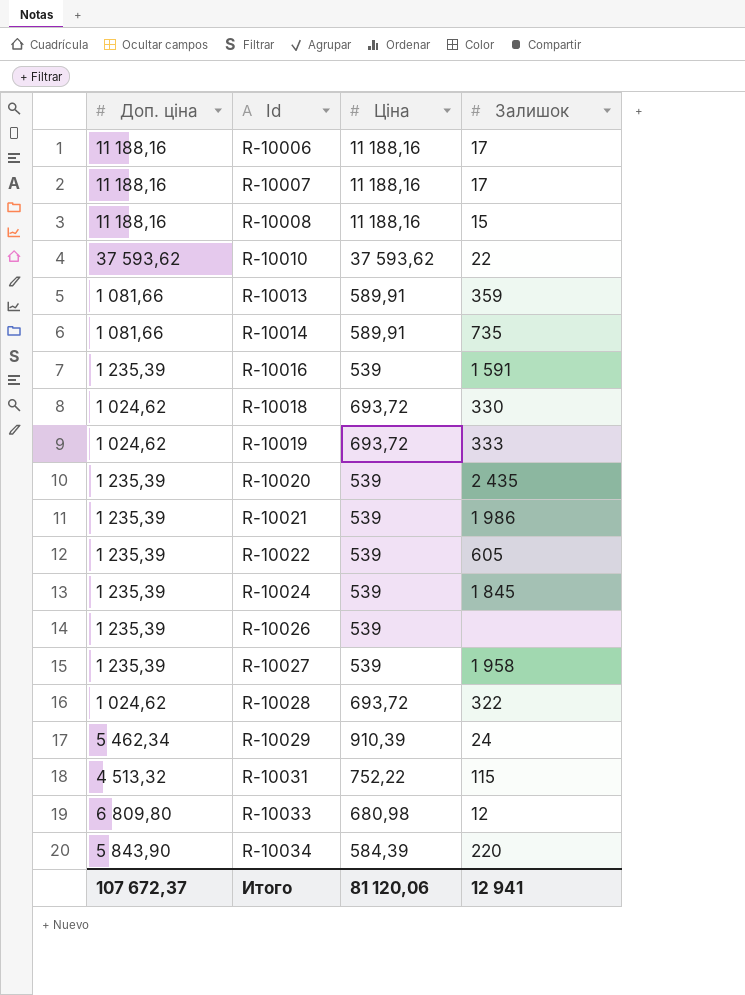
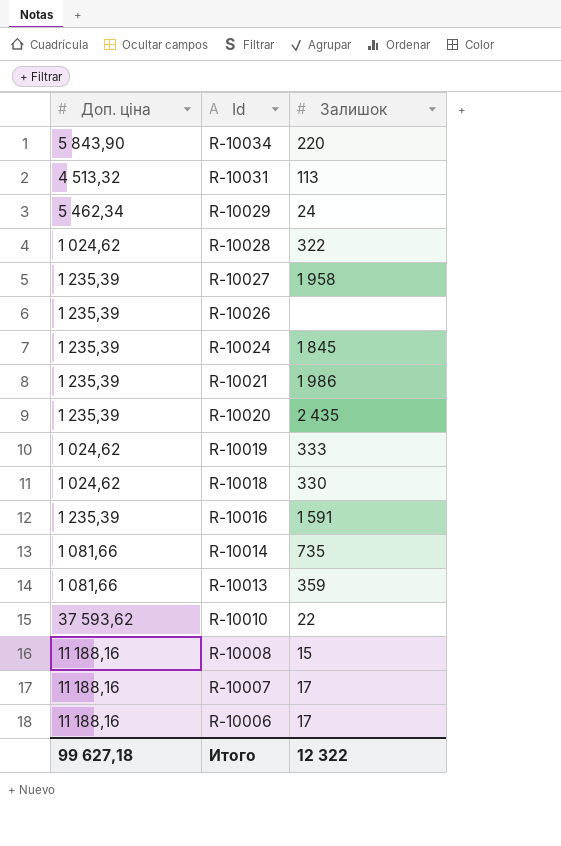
row order: Id ascending -> Id descending
column Ціна | position: 3 -> none
row R-10022: 1 235,39 | 539 | 605 -> none
row R-10033: 6 809,80 | 680,98 | 12 -> none
R-10031 | Залишок: 115 -> 113
Итого | Доп. ціна: 107 672,37 -> 99 627,18
Итого | Залишок: 12 941 -> 12 322

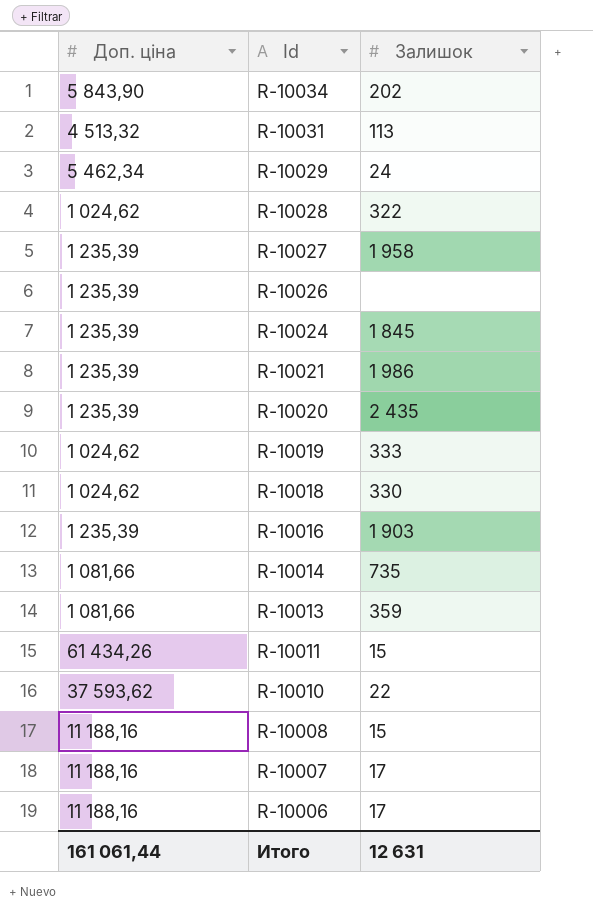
R-10034 | Залишок: 220 -> 202
R-10016 | Залишок: 1 591 -> 1 903
row R-10011: none -> 61 434,26 | 15
Итого | Доп. ціна: 99 627,18 -> 161 061,44
Итого | Залишок: 12 322 -> 12 631

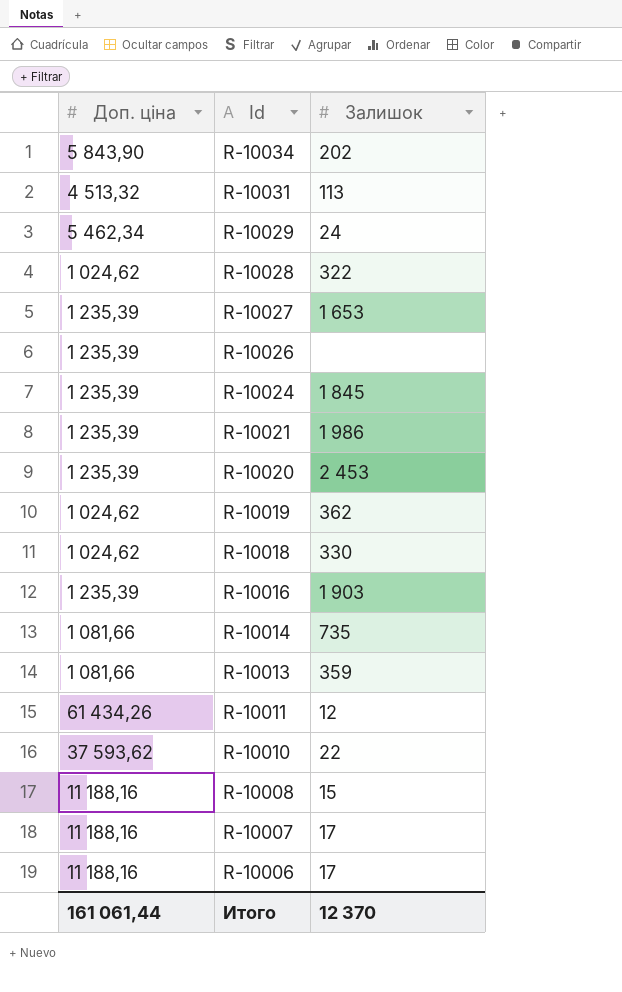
R-10027 | Залишок: 1 958 -> 1 653
R-10020 | Залишок: 2 435 -> 2 453
R-10019 | Залишок: 333 -> 362
R-10011 | Залишок: 15 -> 12
Итого | Залишок: 12 631 -> 12 370

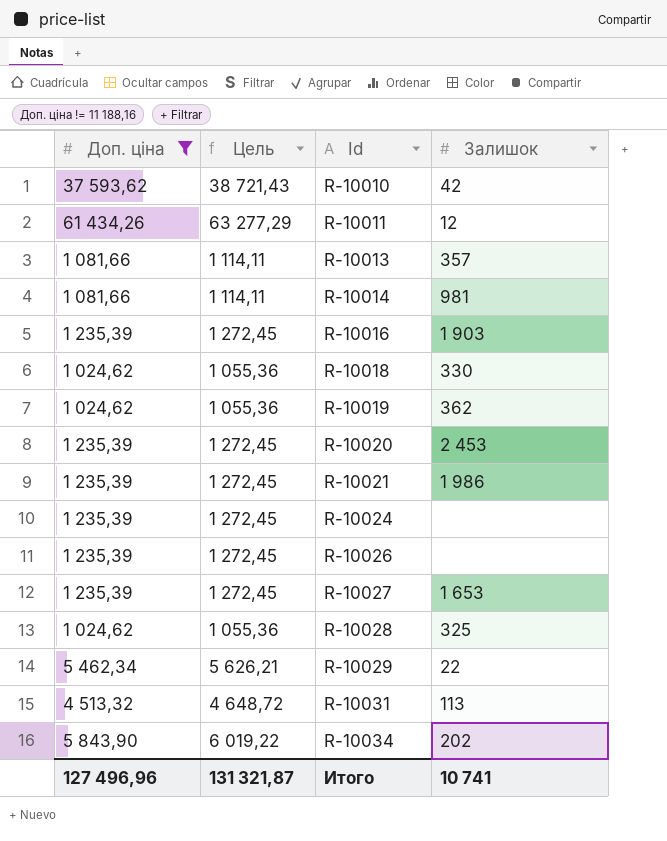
filter: none -> Доп. ціна != 11 188,16
row order: Id descending -> Id ascending
column Цель | formula: none -> [Доп. ціна] * 1,03
R-10010 | Залишок: 22 -> 42
R-10013 | Залишок: 359 -> 357
R-10014 | Залишок: 735 -> 981
R-10024 | Залишок: 1 845 -> none
R-10028 | Залишок: 322 -> 325
R-10029 | Залишок: 24 -> 22
Итого | Доп. ціна: 161 061,44 -> 127 496,96
Итого | Залишок: 12 370 -> 10 741

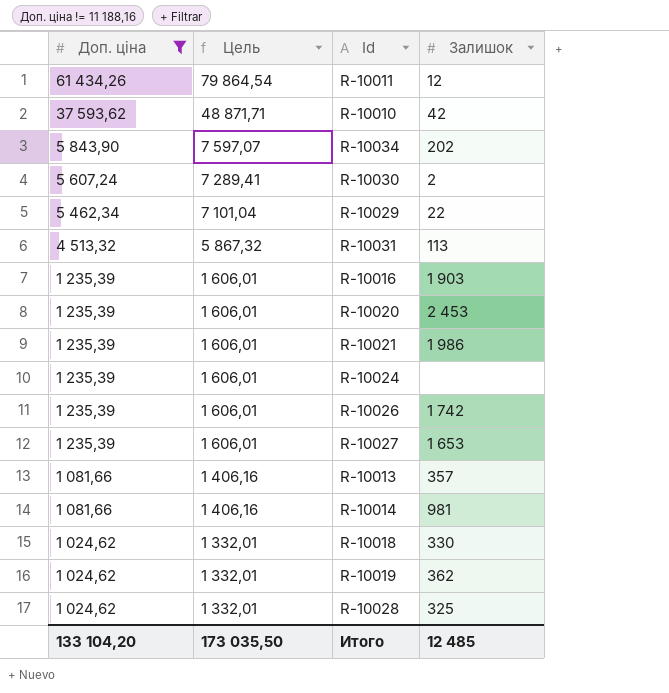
row order: Id ascending -> Доп. ціна descending
column Цель | formula: [Доп. ціна] * 1,03 -> [Доп. ціна] * 1,3
row R-10030: none -> 5 607,24 | 7 289,41 | 2
R-10026 | Залишок: none -> 1 742
Итого | Доп. ціна: 127 496,96 -> 133 104,20
Итого | Цель: 131 321,87 -> 173 035,50
Итого | Залишок: 10 741 -> 12 485

